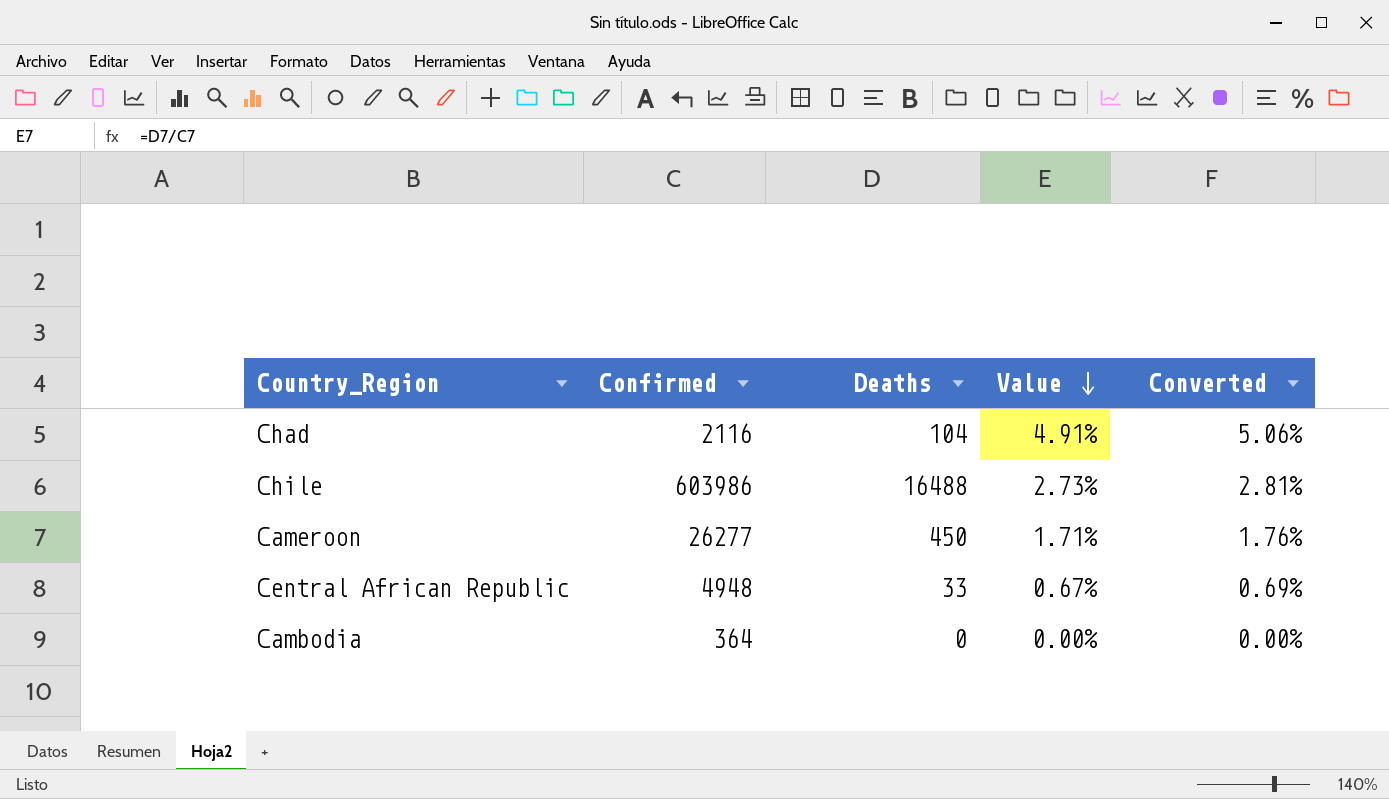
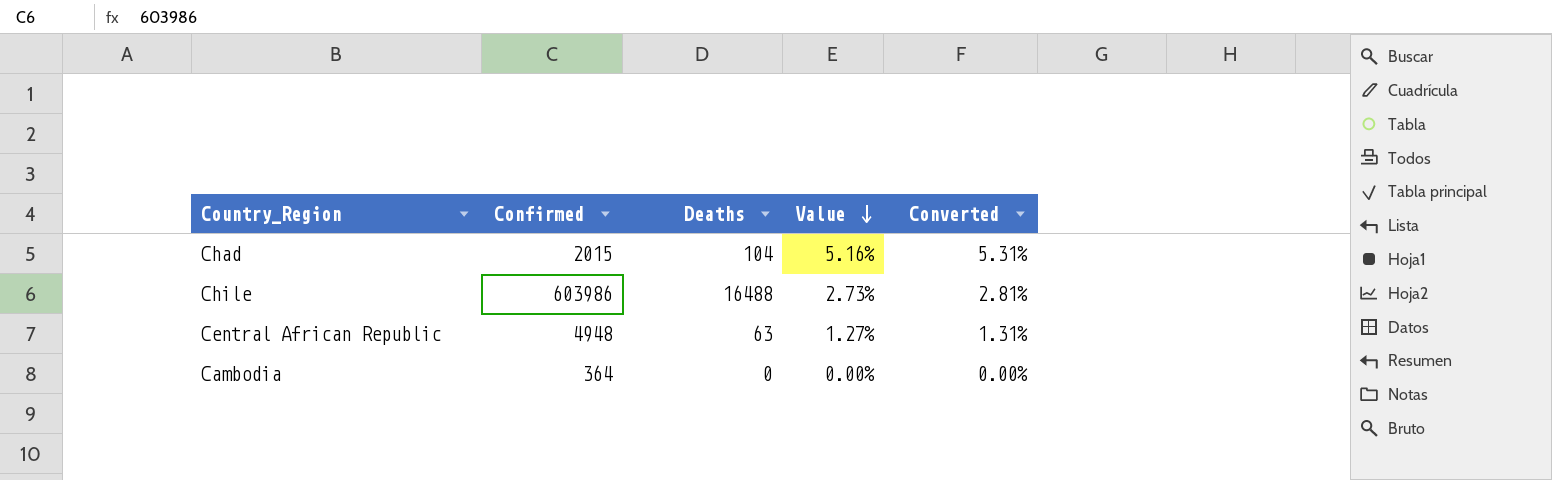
row Cameroon: 26277 | 450 | 1.71% | 1.76% -> none
Chad | Confirmed: 2116 -> 2015
Chad | Value: 4.91% -> 5.16%
Chad | Converted: 5.06% -> 5.31%
Central African Republic | Deaths: 33 -> 63
Central African Republic | Value: 0.67% -> 1.27%
Central African Republic | Converted: 0.69% -> 1.31%

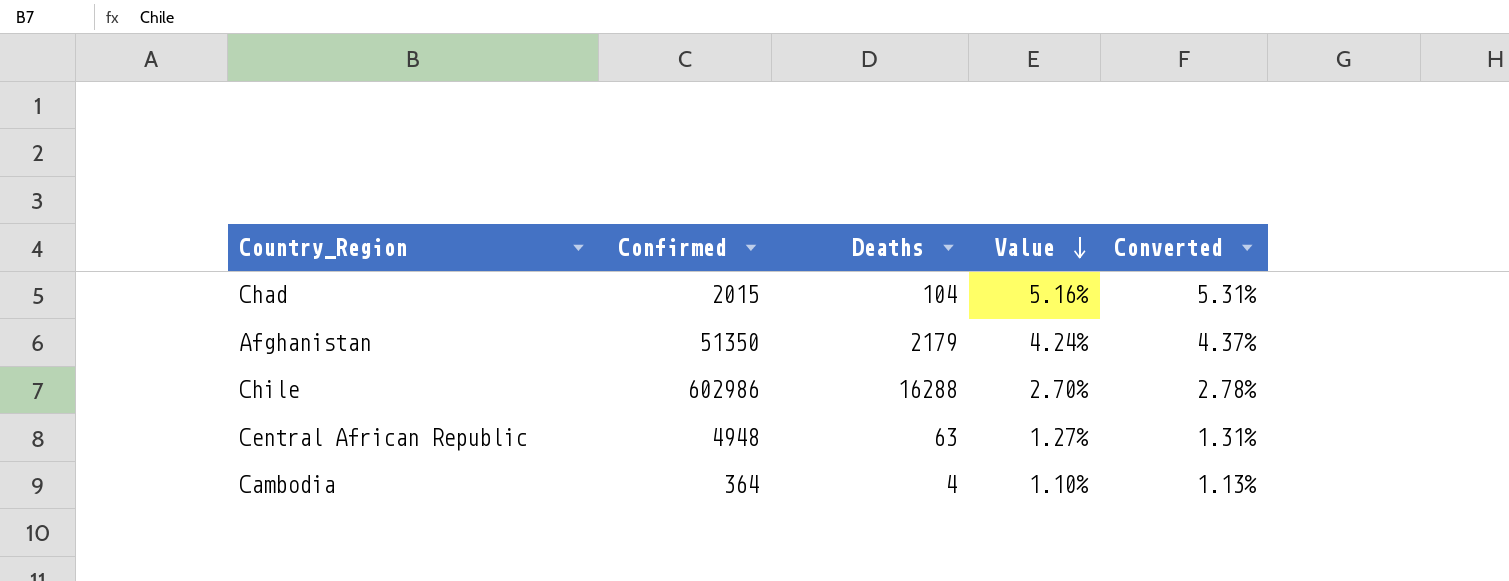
row Afghanistan: none -> 51350 | 2179 | 4.24% | 4.37%
Chile | Confirmed: 603986 -> 602986
Chile | Deaths: 16488 -> 16288
Chile | Value: 2.73% -> 2.70%
Chile | Converted: 2.81% -> 2.78%
Cambodia | Deaths: 0 -> 4
Cambodia | Value: 0.00% -> 1.10%
Cambodia | Converted: 0.00% -> 1.13%

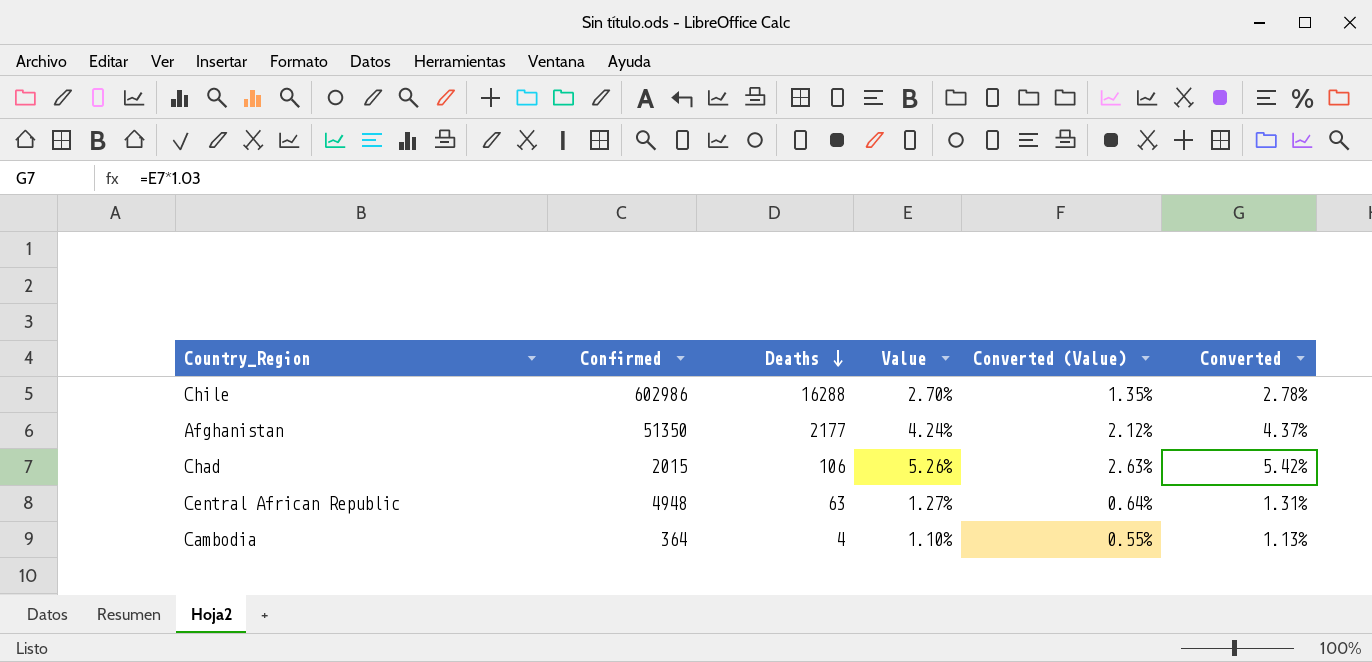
row order: Value descending -> Deaths descending
column Converted (Value) | formula: none -> [Value] * 0.5
Afghanistan | Deaths: 2179 -> 2177
Chad | Deaths: 104 -> 106
Chad | Value: 5.16% -> 5.26%
Chad | Converted: 5.31% -> 5.42%

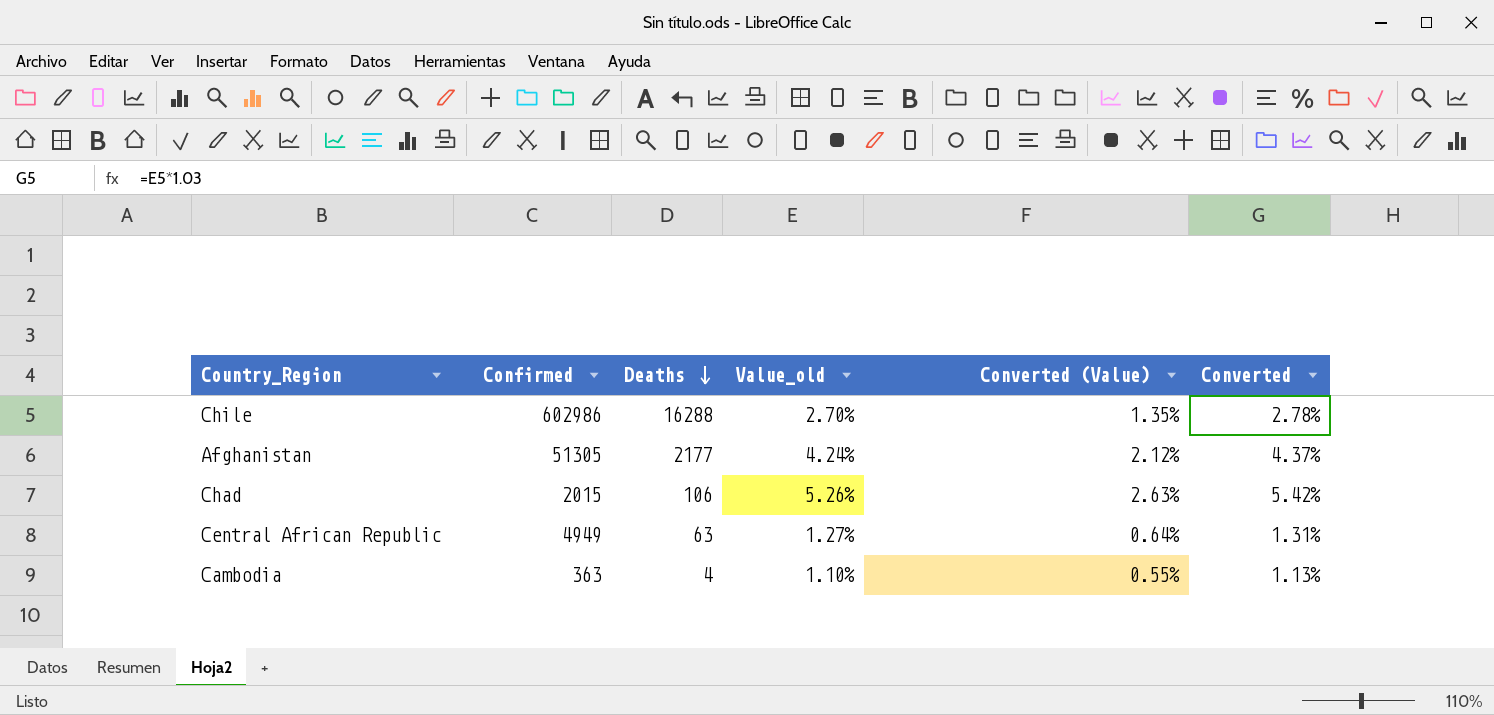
column name: Value -> Value_old
Afghanistan | Confirmed: 51350 -> 51305
Central African Republic | Confirmed: 4948 -> 4949
Cambodia | Confirmed: 364 -> 363

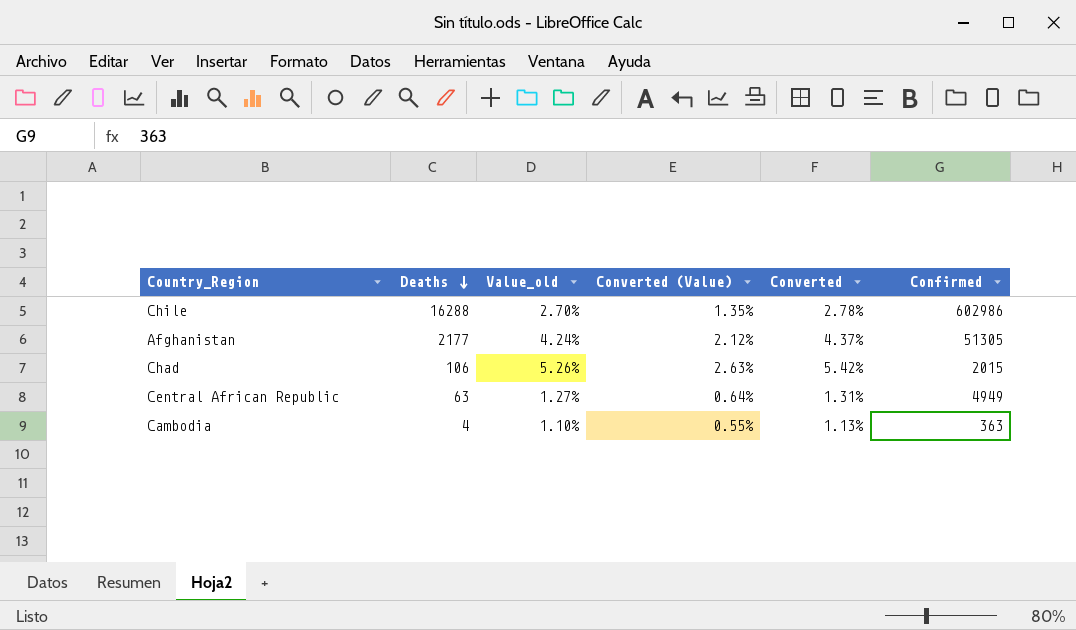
column Confirmed | position: 2 -> 6

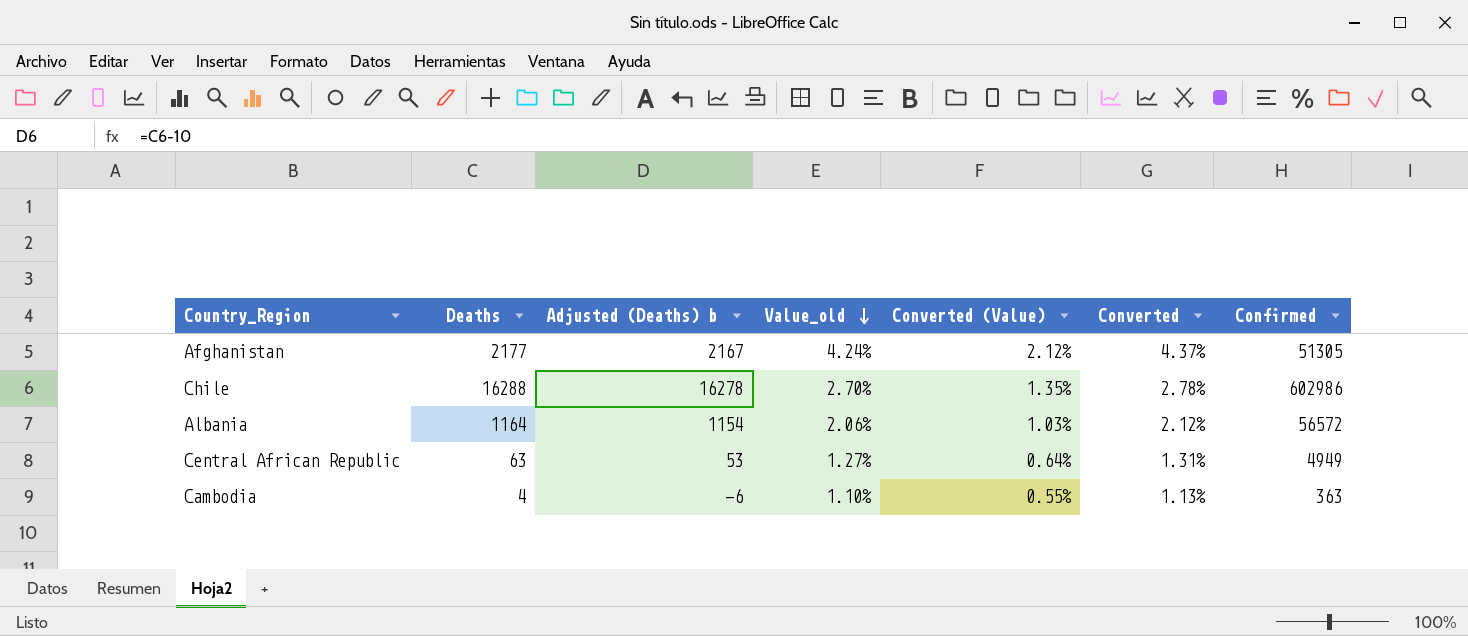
row order: Deaths descending -> Value_old descending
column Adjusted (Deaths) b | formula: none -> [Deaths] - 10
row Chad: 106 | 5.26% | 2.63% | 5.42% | 2015 -> none
row Albania: none -> 1164 | 1154 | 2.06% | 1.03% | 2.12% | 56572

